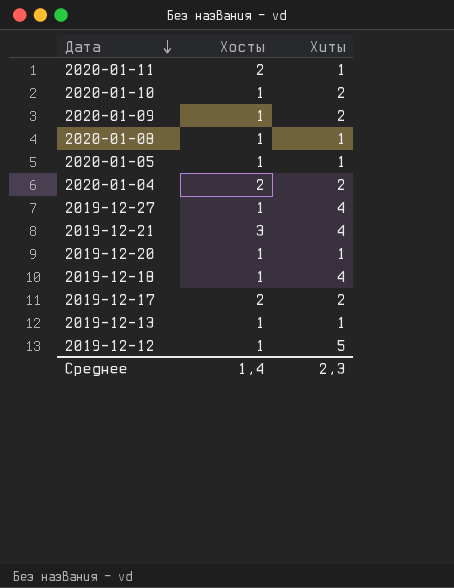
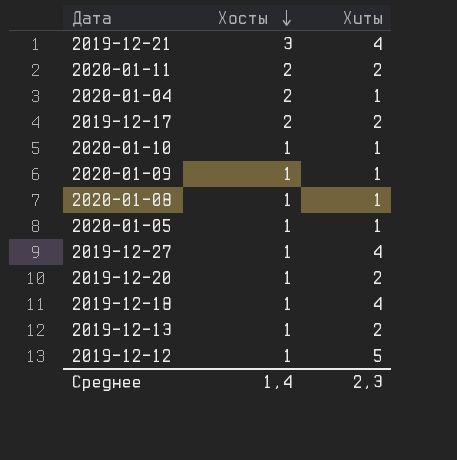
row order: Дата descending -> Хосты descending
2020-01-11 | Хиты: 1 -> 2
2020-01-04 | Хиты: 2 -> 1
2020-01-10 | Хиты: 2 -> 1
2020-01-09 | Хиты: 2 -> 1
2019-12-20 | Хиты: 1 -> 2
2019-12-13 | Хиты: 1 -> 2

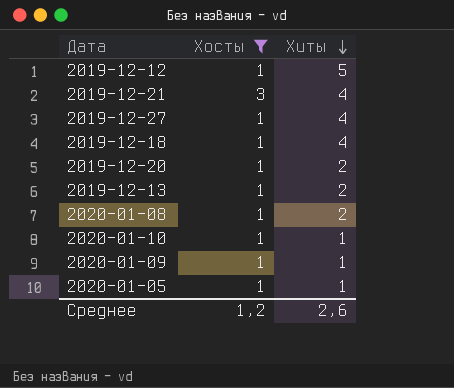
filter: none -> Хосты != 2
row order: Хосты descending -> Хиты descending
2020-01-08 | Хиты: 1 -> 2
Среднее | Хосты: 1,4 -> 1,2
Среднее | Хиты: 2,3 -> 2,6

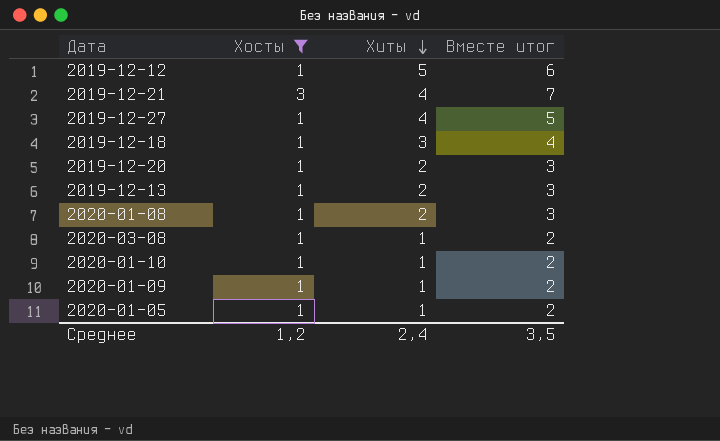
column Вместе итог | formula: none -> [Хосты] + [Хиты]
2019-12-18 | Хиты: 4 -> 3
row 2020-03-08: none -> 1 | 1 | 2
Среднее | Хиты: 2,6 -> 2,4

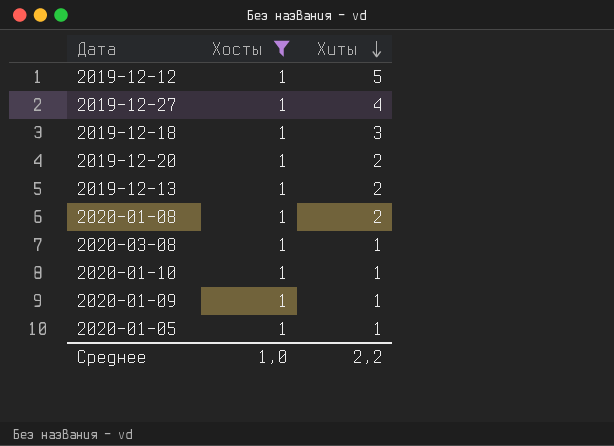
column Вместе итог | formula: [Хосты] + [Хиты] -> none
row 2019-12-21: 3 | 4 | 7 -> none
Среднее | Хосты: 1,2 -> 1,0
Среднее | Хиты: 2,4 -> 2,2

